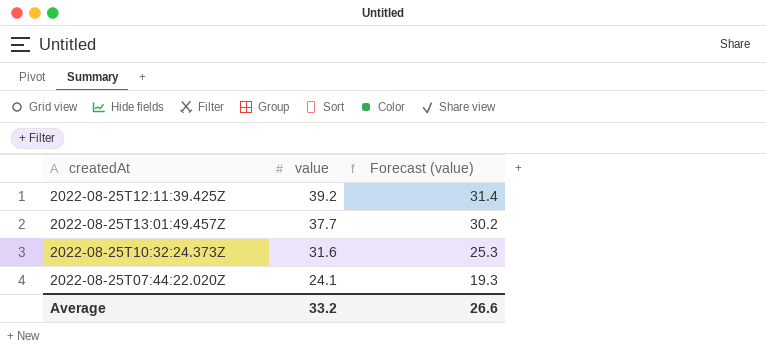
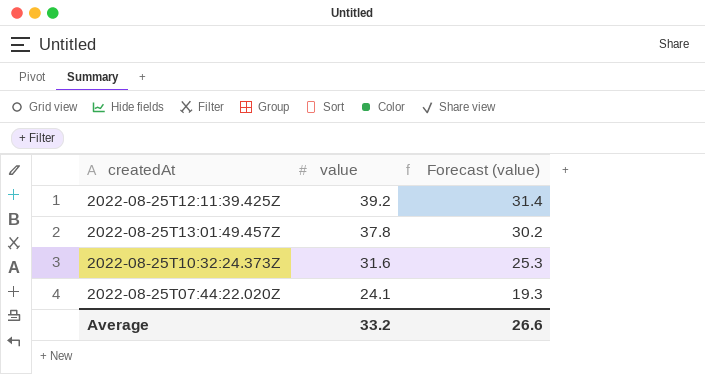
2022-08-25T13:01:49.457Z | value: 37.7 -> 37.8

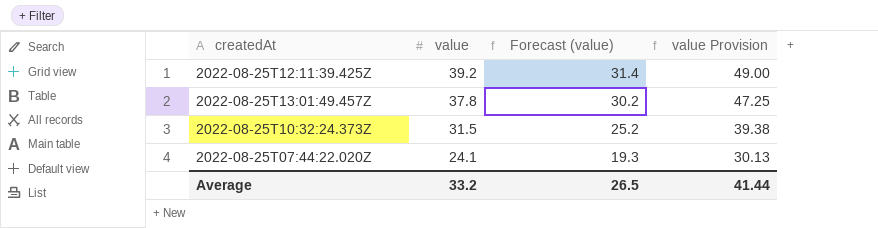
column value Provision | formula: none -> [value] * 1.25
2022-08-25T10:32:24.373Z | value: 31.6 -> 31.5
2022-08-25T10:32:24.373Z | Forecast (value): 25.3 -> 25.2
Average | Forecast (value): 26.6 -> 26.5

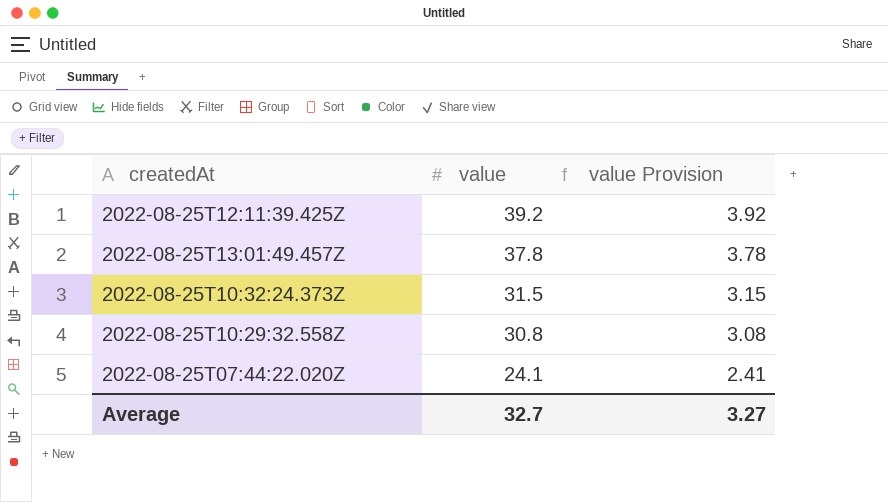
column Forecast (value) | formula: [value] * 0.8 -> none
column value Provision | formula: [value] * 1.25 -> [value] * 0.1
row 2022-08-25T10:29:32.558Z: none -> 30.8 | 3.08
Average | value: 33.2 -> 32.7
Average | value Provision: 41.44 -> 3.27

